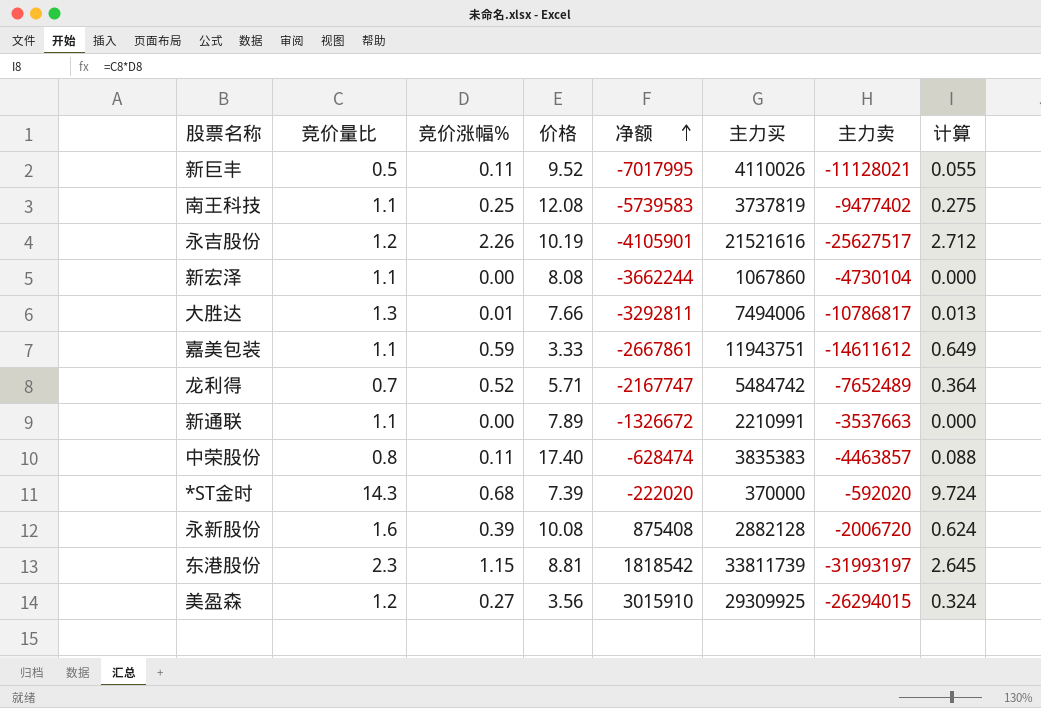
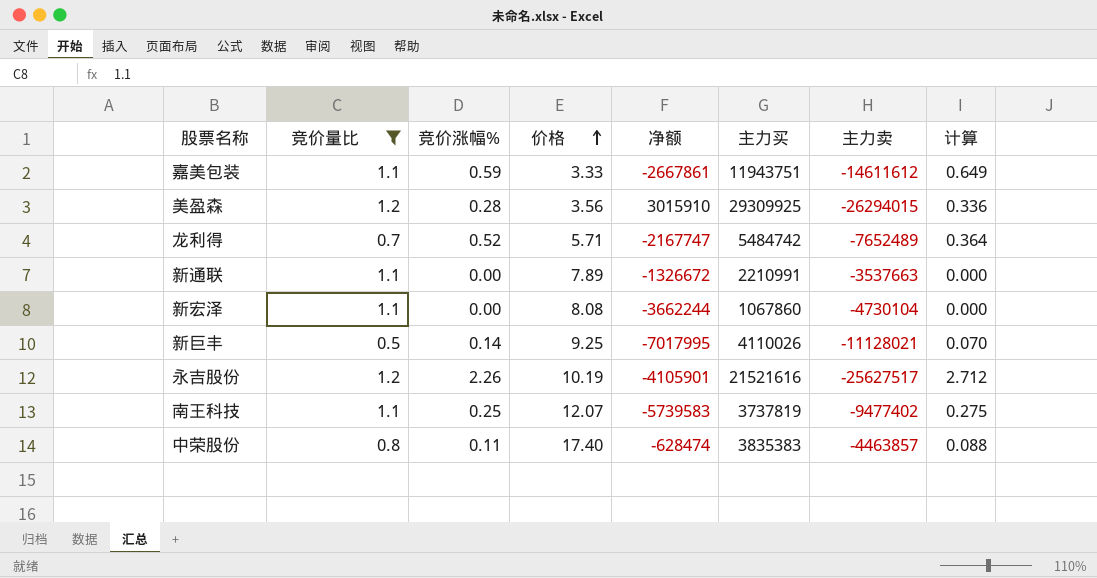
filter: none -> 竞价量比 <= 1.2
row order: 净额 ascending -> 价格 ascending
美盈森 | 竞价涨幅%: 0.27 -> 0.28
美盈森 | 计算: 0.324 -> 0.336
新巨丰 | 竞价涨幅%: 0.11 -> 0.14
新巨丰 | 价格: 9.52 -> 9.25
新巨丰 | 计算: 0.055 -> 0.070
南王科技 | 价格: 12.08 -> 12.07

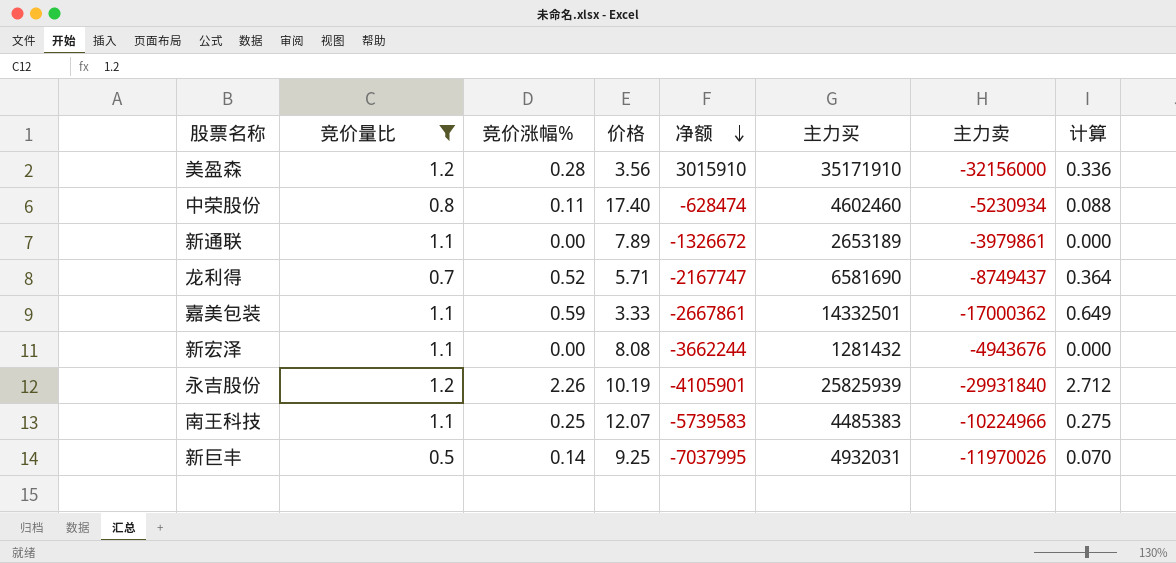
row order: 价格 ascending -> 净额 descending
美盈森 | 主力买: 29309925 -> 35171910
美盈森 | 主力卖: -26294015 -> -32156000
中荣股份 | 主力买: 3835383 -> 4602460
中荣股份 | 主力卖: -4463857 -> -5230934
新通联 | 主力买: 2210991 -> 2653189
新通联 | 主力卖: -3537663 -> -3979861
龙利得 | 主力买: 5484742 -> 6581690
龙利得 | 主力卖: -7652489 -> -8749437
嘉美包装 | 主力买: 11943751 -> 14332501
嘉美包装 | 主力卖: -14611612 -> -17000362
新宏泽 | 主力买: 1067860 -> 1281432
新宏泽 | 主力卖: -4730104 -> -4943676
永吉股份 | 主力买: 21521616 -> 25825939
永吉股份 | 主力卖: -25627517 -> -29931840
南王科技 | 主力买: 3737819 -> 4485383
南王科技 | 主力卖: -9477402 -> -10224966
新巨丰 | 净额: -7017995 -> -7037995
新巨丰 | 主力买: 4110026 -> 4932031
新巨丰 | 主力卖: -11128021 -> -11970026

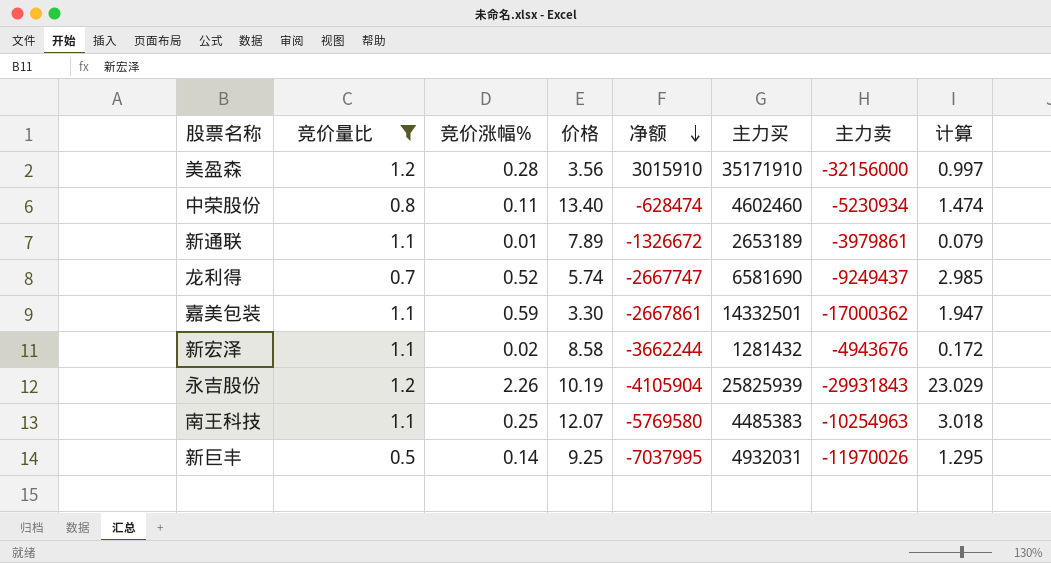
column 计算 | formula: [竞价量比] * [竞价涨幅%] -> [竞价涨幅%] * [价格]
中荣股份 | 价格: 17.40 -> 13.40
新通联 | 竞价涨幅%: 0.00 -> 0.01
龙利得 | 价格: 5.71 -> 5.74
龙利得 | 净额: -2167747 -> -2667747
龙利得 | 主力卖: -8749437 -> -9249437
嘉美包装 | 价格: 3.33 -> 3.30
新宏泽 | 竞价涨幅%: 0.00 -> 0.02
新宏泽 | 价格: 8.08 -> 8.58
永吉股份 | 净额: -4105901 -> -4105904
永吉股份 | 主力卖: -29931840 -> -29931843
南王科技 | 净额: -5739583 -> -5769580
南王科技 | 主力卖: -10224966 -> -10254963

